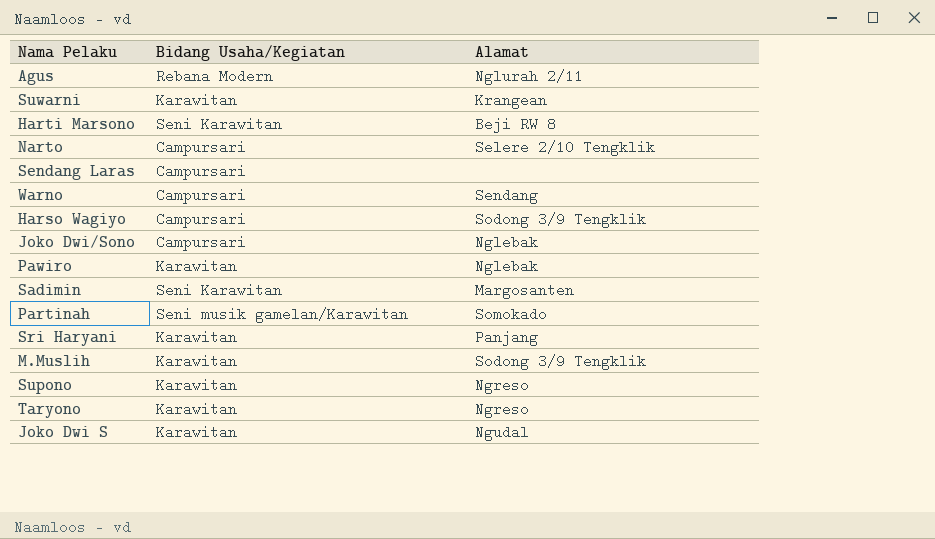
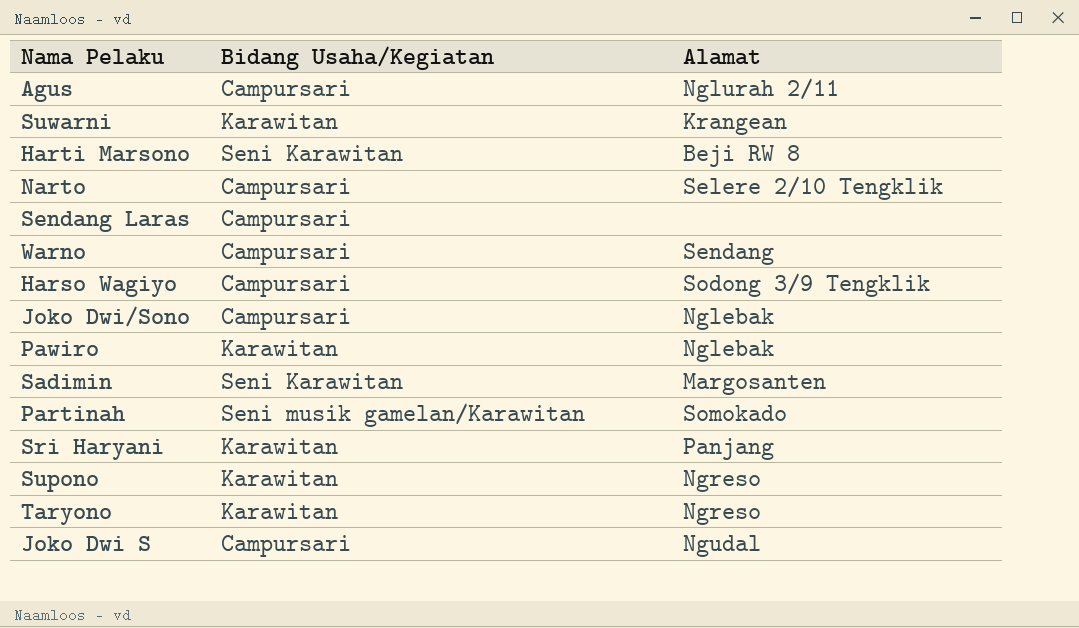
row M.Muslih: Karawitan | Sodong 3/9 Tengklik -> none
Agus | Bidang Usaha/Kegiatan: Rebana Modern -> Campursari
Joko Dwi S | Bidang Usaha/Kegiatan: Karawitan -> Campursari

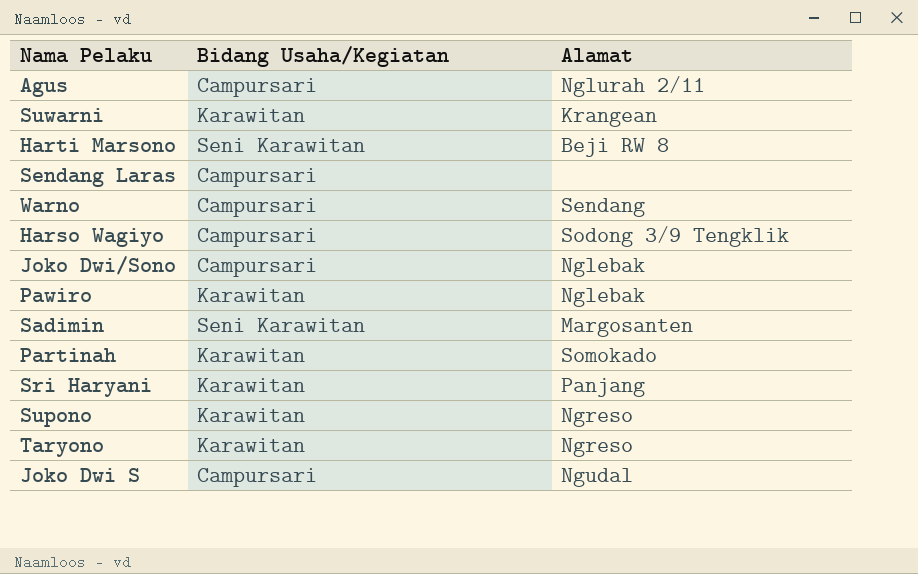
row Narto: Campursari | Selere 2/10 Tengklik -> none
Partinah | Bidang Usaha/Kegiatan: Seni musik gamelan/Karawitan -> Karawitan

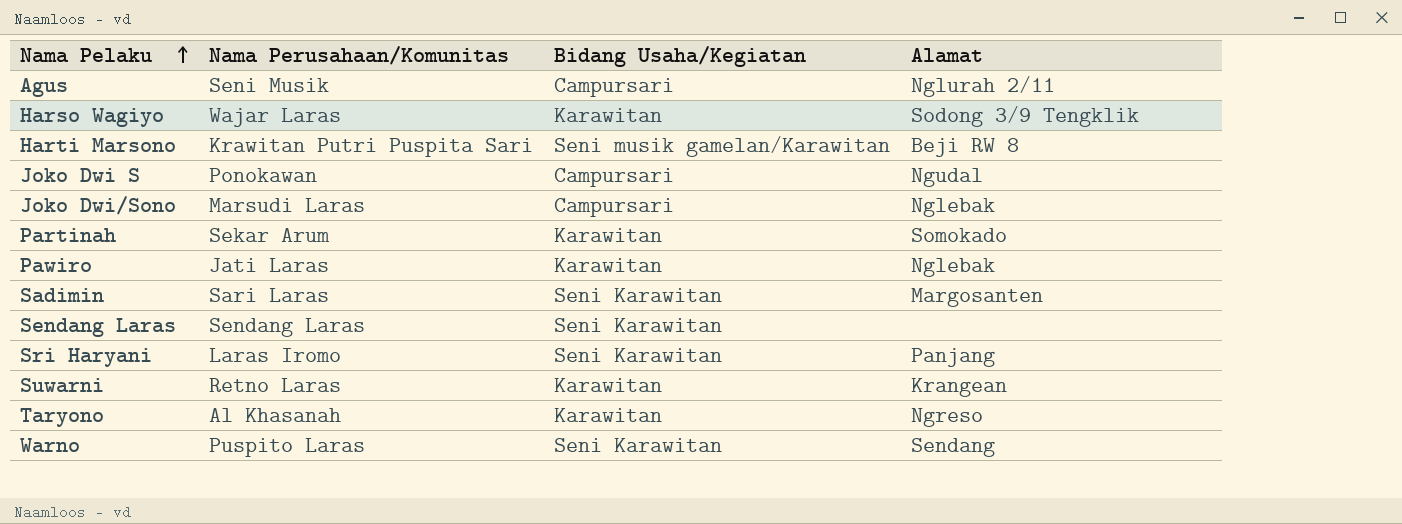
row order: none -> Nama Pelaku ascending
column Nama Perusahaan/Komunitas | position: none -> 2
row Supono: Karawitan | Ngreso -> none
Harso Wagiyo | Bidang Usaha/Kegiatan: Campursari -> Karawitan
Harti Marsono | Bidang Usaha/Kegiatan: Seni Karawitan -> Seni musik gamelan/Karawitan
Sendang Laras | Bidang Usaha/Kegiatan: Campursari -> Seni Karawitan
Sri Haryani | Bidang Usaha/Kegiatan: Karawitan -> Seni Karawitan
Warno | Bidang Usaha/Kegiatan: Campursari -> Seni Karawitan

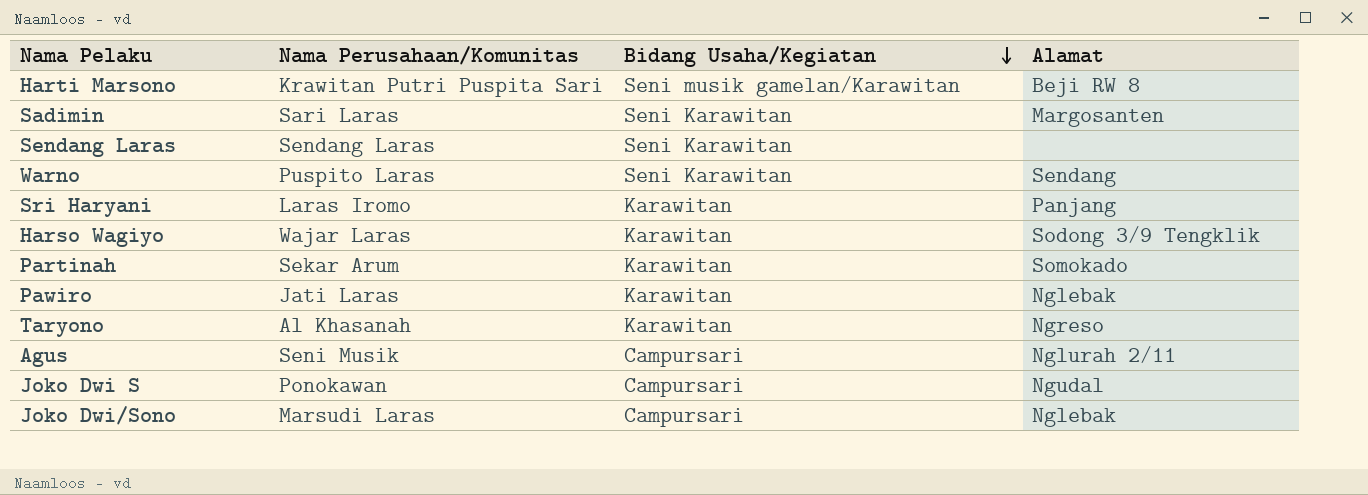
row order: Nama Pelaku ascending -> Bidang Usaha/Kegiatan descending
row Suwarni: Retno Laras | Karawitan | Krangean -> none
Sri Haryani | Bidang Usaha/Kegiatan: Seni Karawitan -> Karawitan

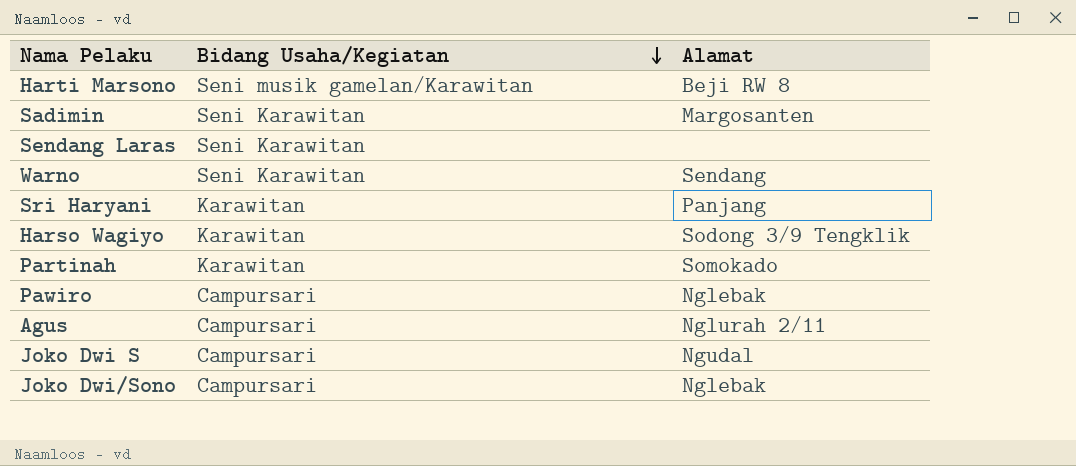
column Nama Perusahaan/Komunitas | position: 2 -> none
row Taryono: Al Khasanah | Karawitan | Ngreso -> none
Pawiro | Bidang Usaha/Kegiatan: Karawitan -> Campursari

